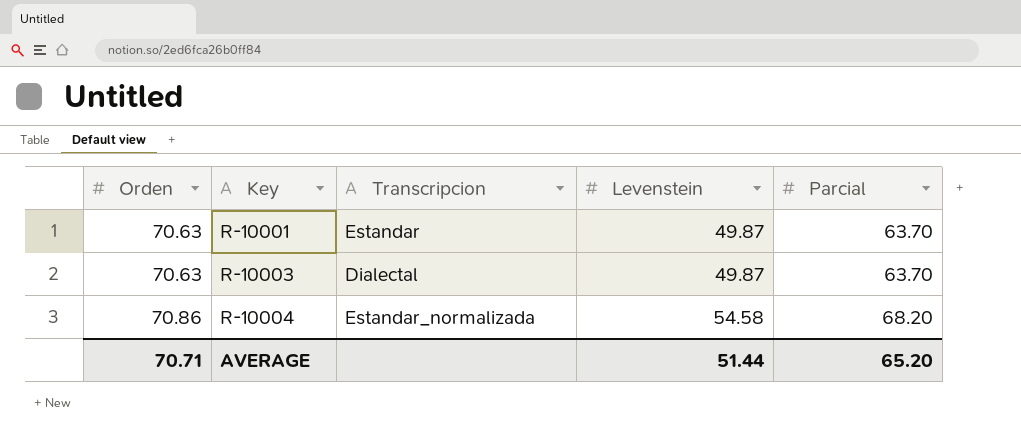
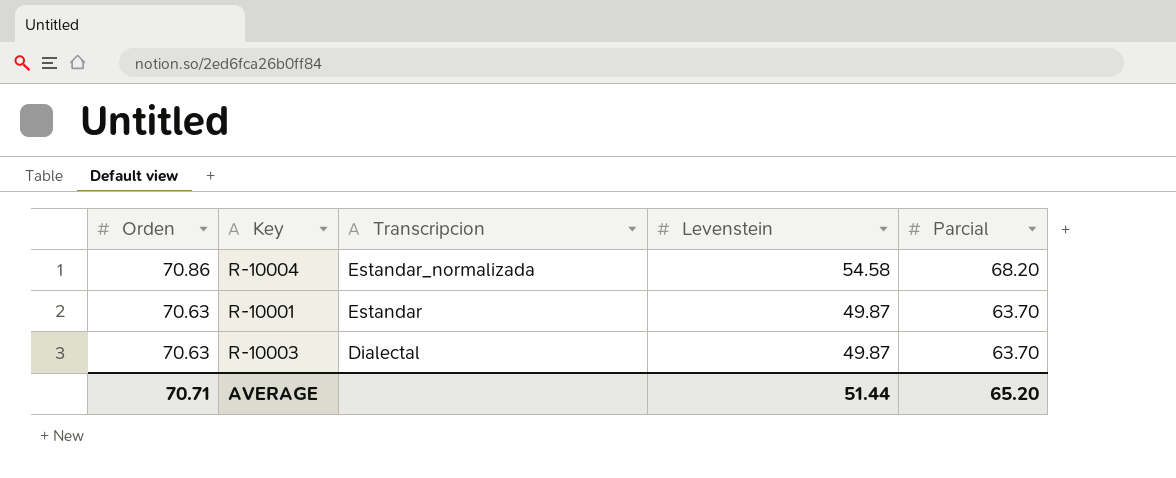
row order: Orden ascending -> Orden descending

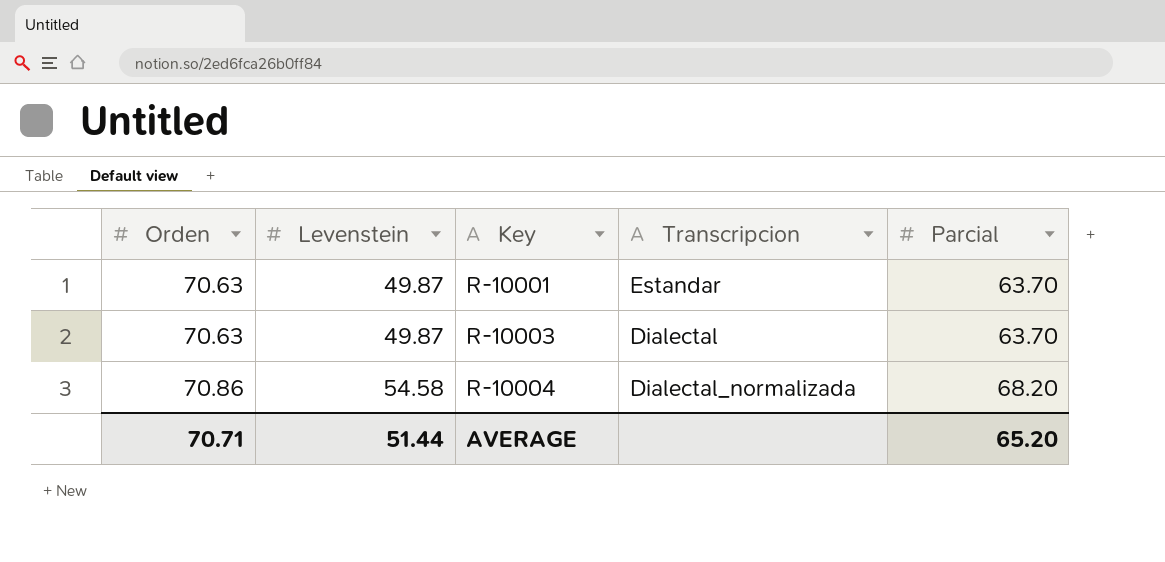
row order: Orden descending -> Orden ascending
column Levenstein | position: 4 -> 2
R-10004 | Transcripcion: Estandar_normalizada -> Dialectal_normalizada

